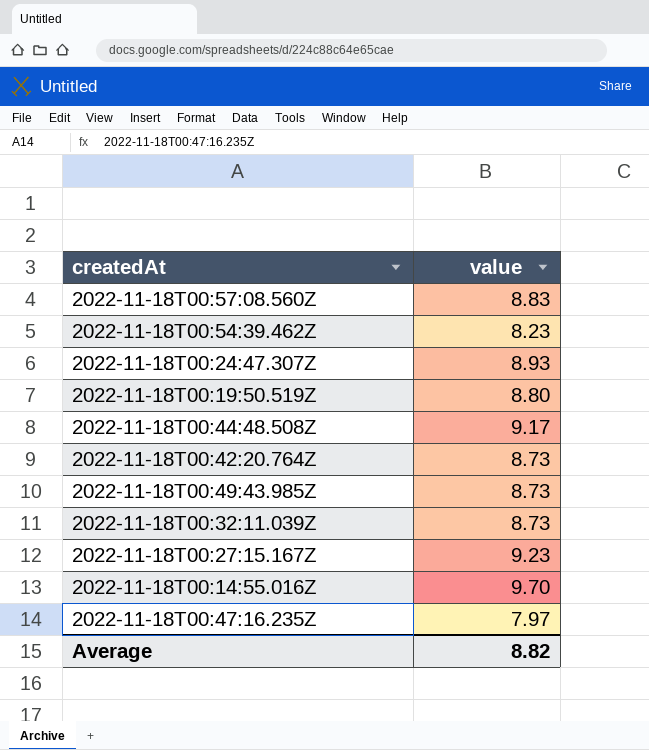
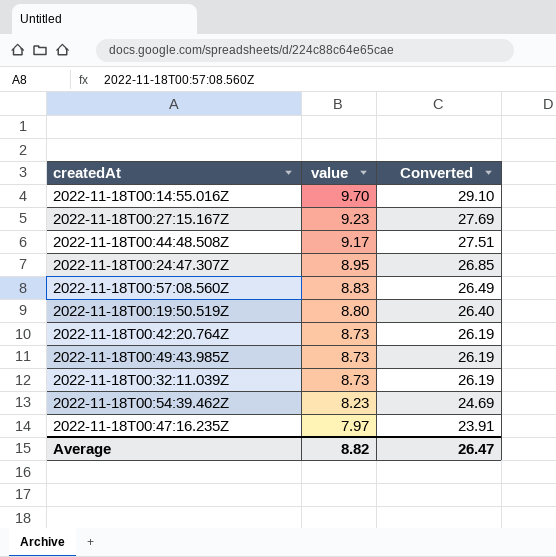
row order: none -> value descending
column Converted | formula: none -> [value] * 3
2022-11-18T00:24:47.307Z | value: 8.93 -> 8.95

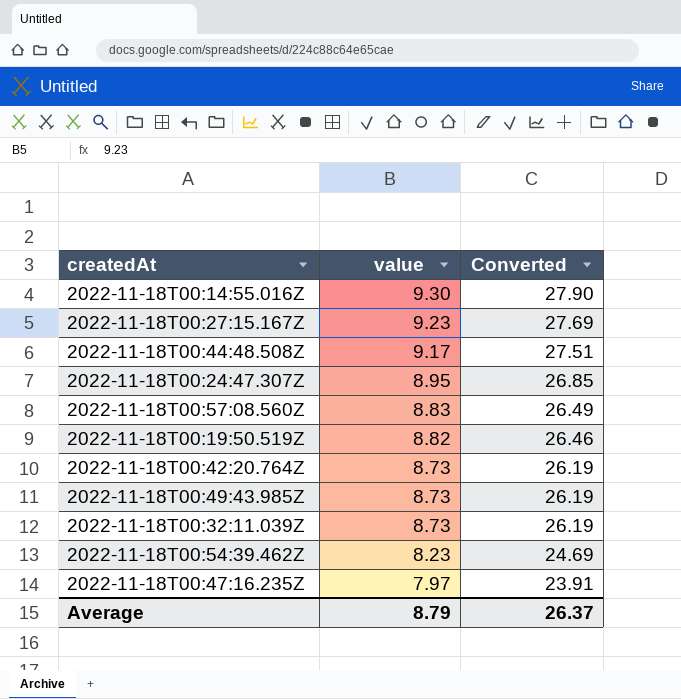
2022-11-18T00:14:55.016Z | value: 9.70 -> 9.30
2022-11-18T00:14:55.016Z | Converted: 29.10 -> 27.90
2022-11-18T00:19:50.519Z | value: 8.80 -> 8.82
2022-11-18T00:19:50.519Z | Converted: 26.40 -> 26.46
Average | value: 8.82 -> 8.79
Average | Converted: 26.47 -> 26.37

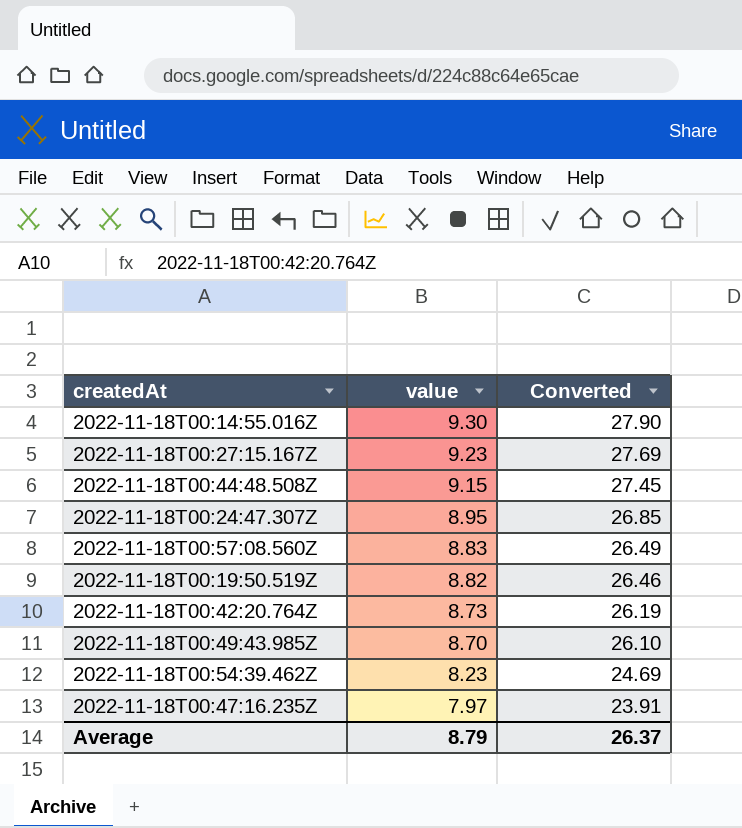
row 2022-11-18T00:32:11.039Z: 8.73 | 26.19 -> none
2022-11-18T00:44:48.508Z | value: 9.17 -> 9.15
2022-11-18T00:44:48.508Z | Converted: 27.51 -> 27.45
2022-11-18T00:49:43.985Z | value: 8.73 -> 8.70
2022-11-18T00:49:43.985Z | Converted: 26.19 -> 26.10

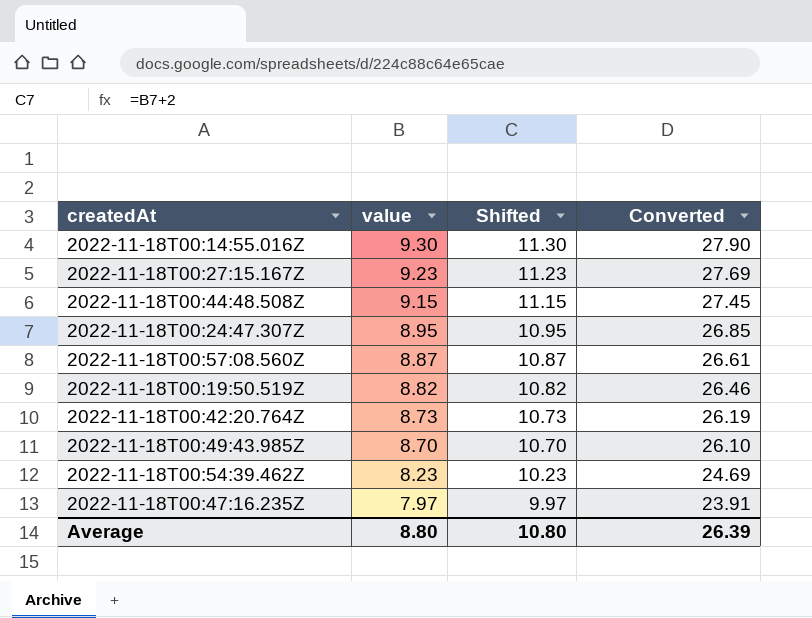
column Shifted | formula: none -> [value] + 2
2022-11-18T00:57:08.560Z | value: 8.83 -> 8.87
2022-11-18T00:57:08.560Z | Converted: 26.49 -> 26.61
Average | value: 8.79 -> 8.80
Average | Converted: 26.37 -> 26.39

